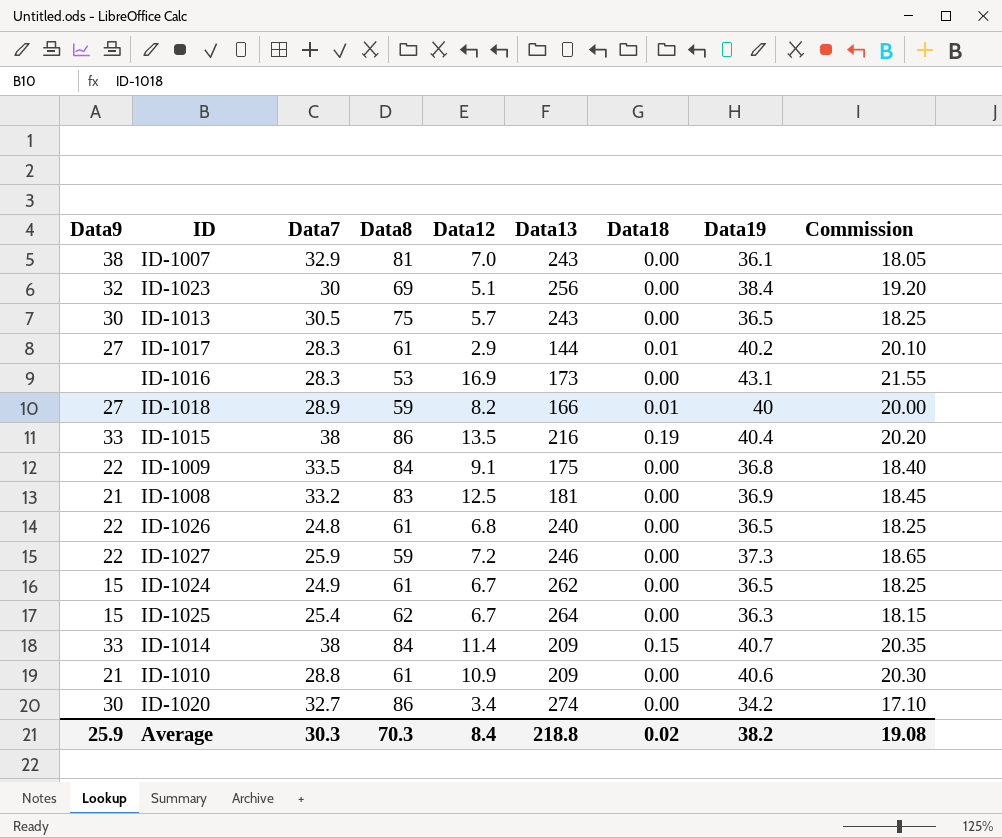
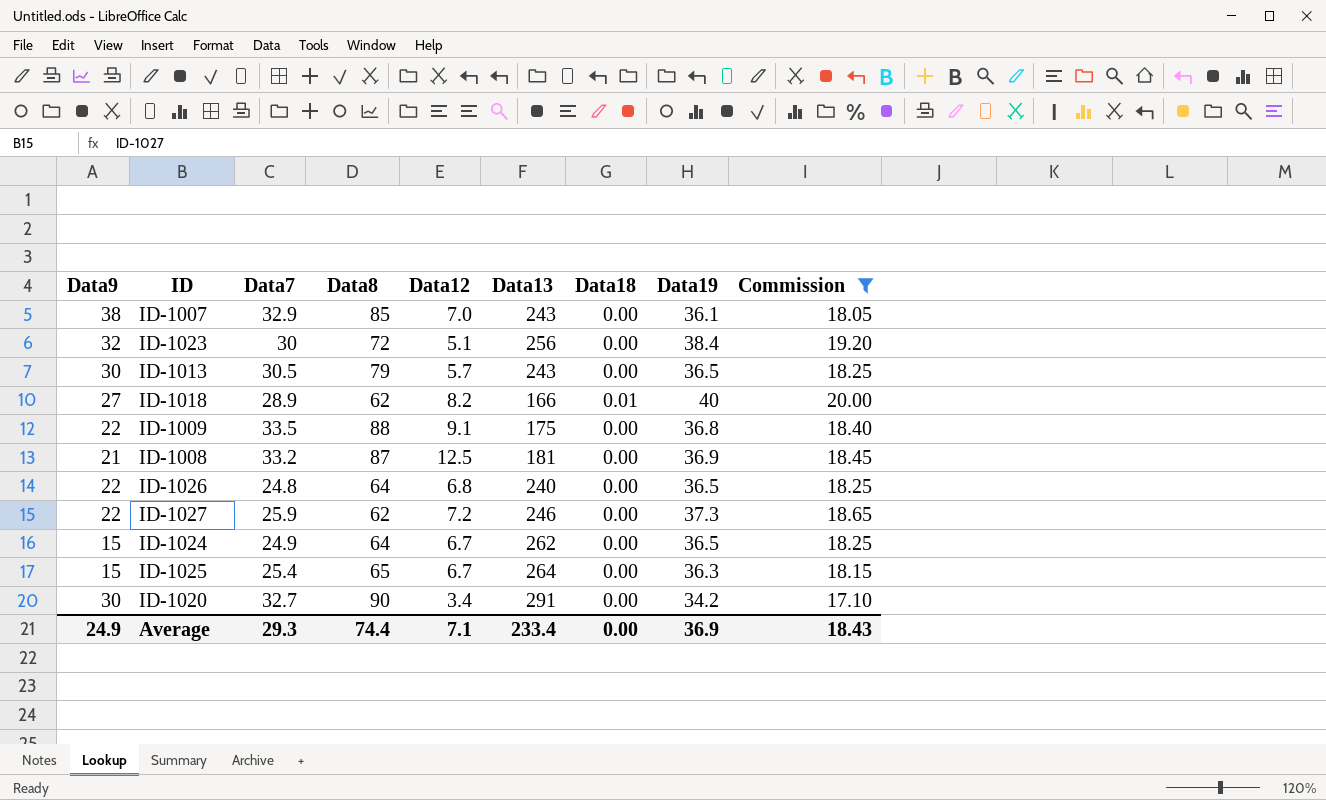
filter: none -> Commission <= 20.00
ID-1007 | Data8: 81 -> 85
ID-1023 | Data8: 69 -> 72
ID-1013 | Data8: 75 -> 79
ID-1018 | Data8: 59 -> 62
ID-1009 | Data8: 84 -> 88
ID-1008 | Data8: 83 -> 87
ID-1026 | Data8: 61 -> 64
ID-1027 | Data8: 59 -> 62
ID-1024 | Data8: 61 -> 64
ID-1025 | Data8: 62 -> 65
ID-1020 | Data8: 86 -> 90
ID-1020 | Data13: 274 -> 291
Average | Data9: 25.9 -> 24.9
Average | Data7: 30.3 -> 29.3
Average | Data8: 70.3 -> 74.4
Average | Data12: 8.4 -> 7.1
Average | Data13: 218.8 -> 233.4
Average | Data18: 0.02 -> 0.00
Average | Data19: 38.2 -> 36.9
Average | Commission: 19.08 -> 18.43

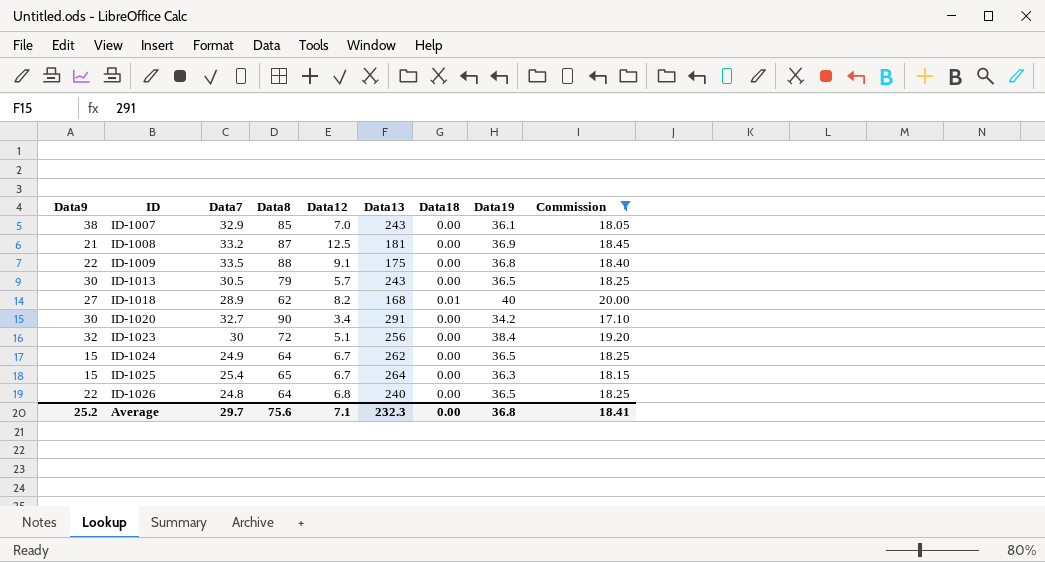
row order: none -> ID ascending
row ID-1027: 22 | 25.9 | 62 | 7.2 | 246 | 0.00 | 37.3 | 18.65 -> none
ID-1018 | Data13: 166 -> 168
Average | Data9: 24.9 -> 25.2
Average | Data7: 29.3 -> 29.7
Average | Data8: 74.4 -> 75.6
Average | Data13: 233.4 -> 232.3
Average | Data19: 36.9 -> 36.8
Average | Commission: 18.43 -> 18.41

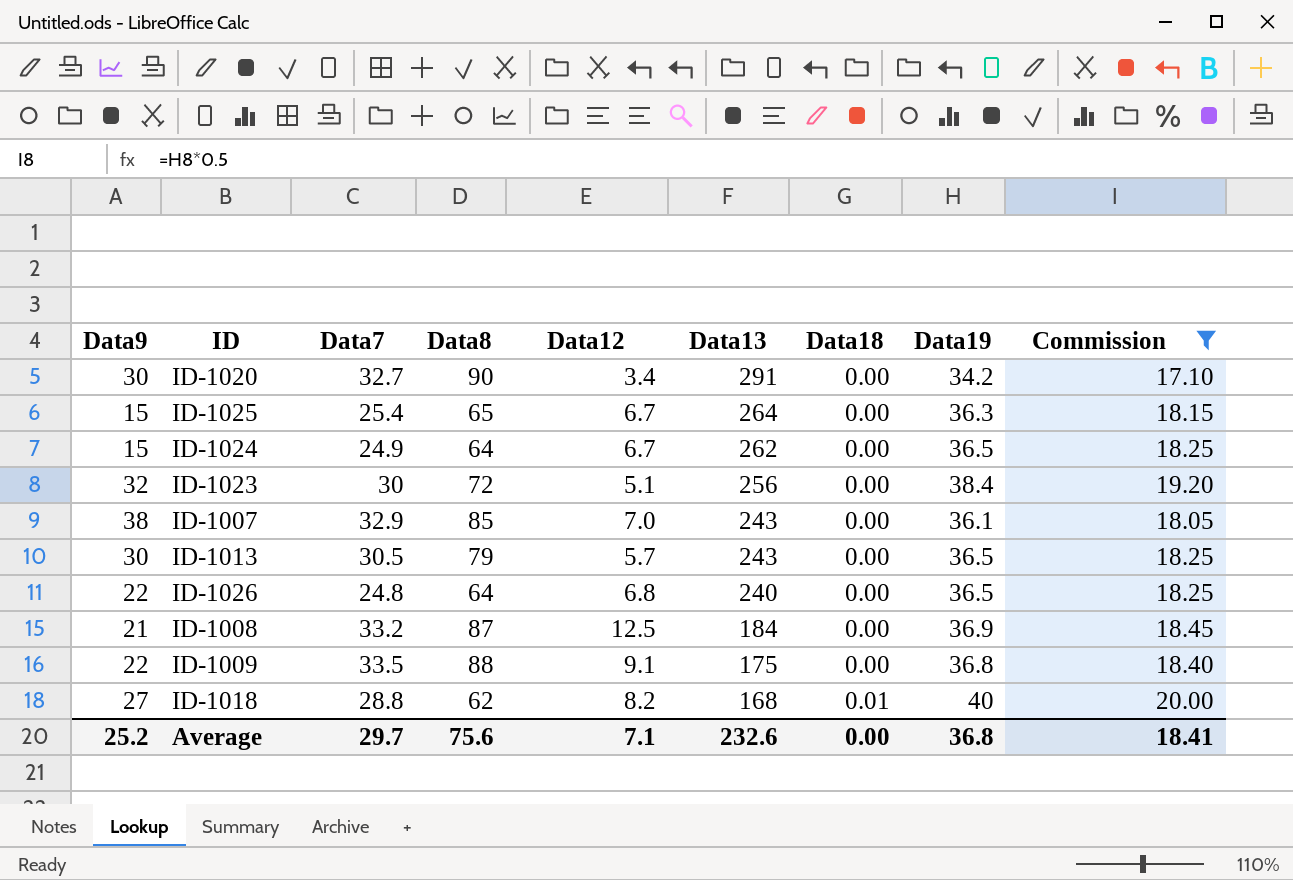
row order: ID ascending -> Data13 descending
ID-1008 | Data13: 181 -> 184
ID-1018 | Data7: 28.9 -> 28.8
Average | Data13: 232.3 -> 232.6

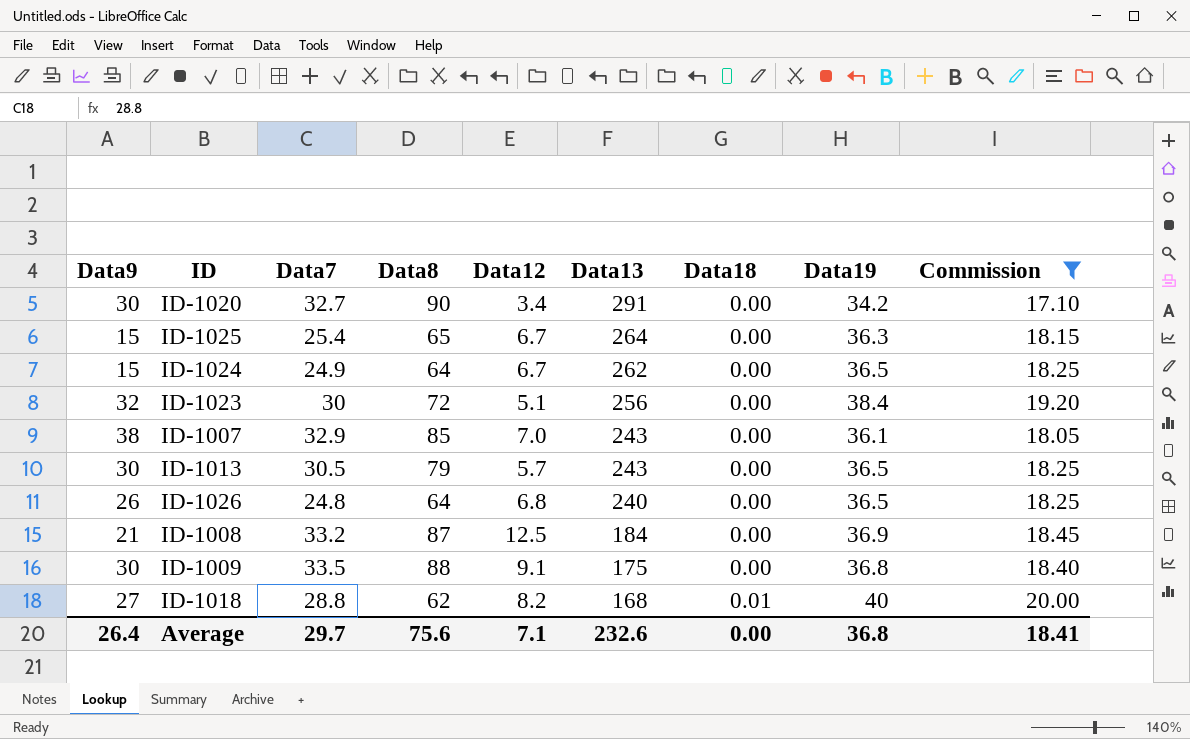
ID-1026 | Data9: 22 -> 26
ID-1009 | Data9: 22 -> 30
Average | Data9: 25.2 -> 26.4

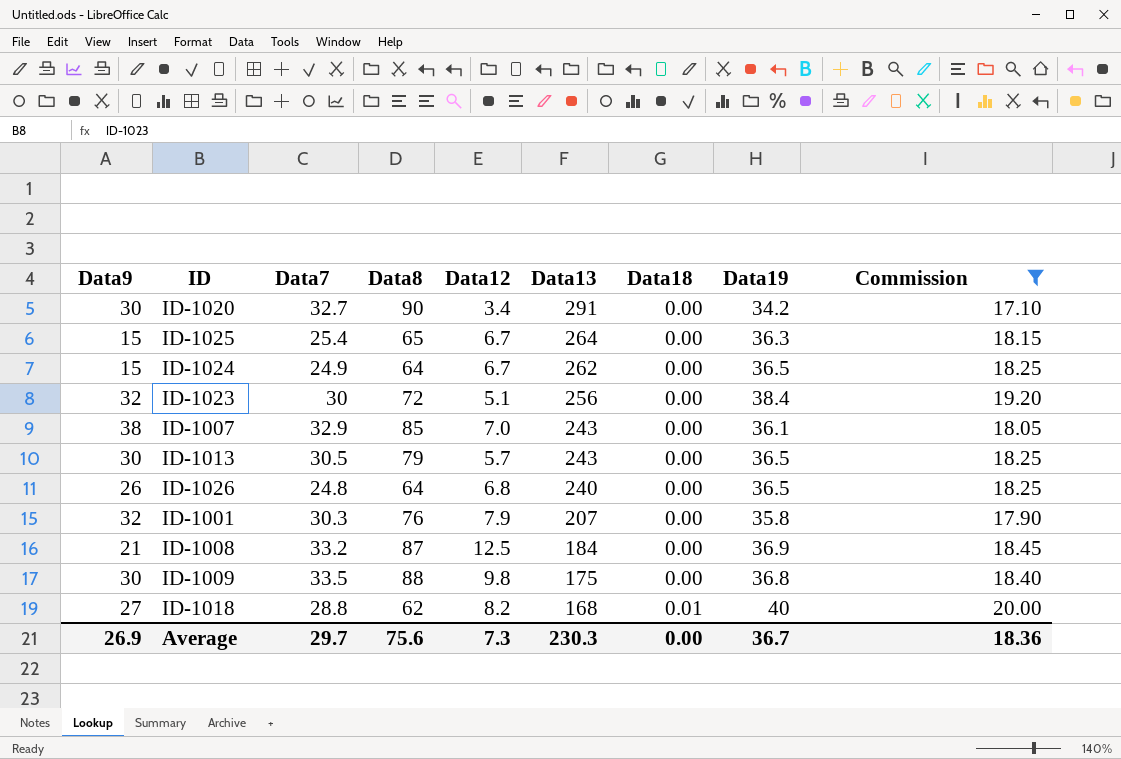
row ID-1001: none -> 32 | 30.3 | 76 | 7.9 | 207 | 0.00 | 35.8 | 17.90
ID-1009 | Data12: 9.1 -> 9.8
Average | Data9: 26.4 -> 26.9
Average | Data12: 7.1 -> 7.3
Average | Data13: 232.6 -> 230.3
Average | Data19: 36.8 -> 36.7
Average | Commission: 18.41 -> 18.36

